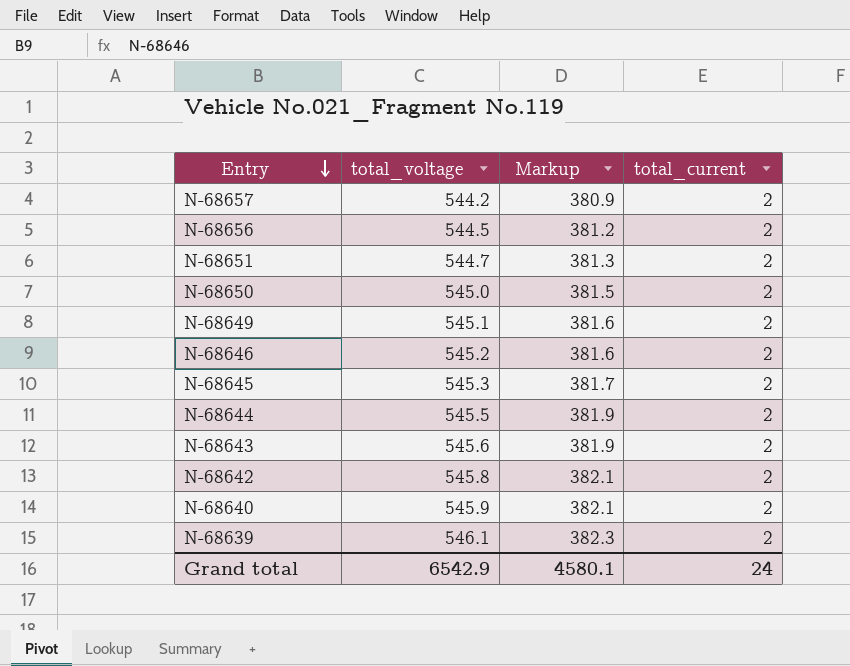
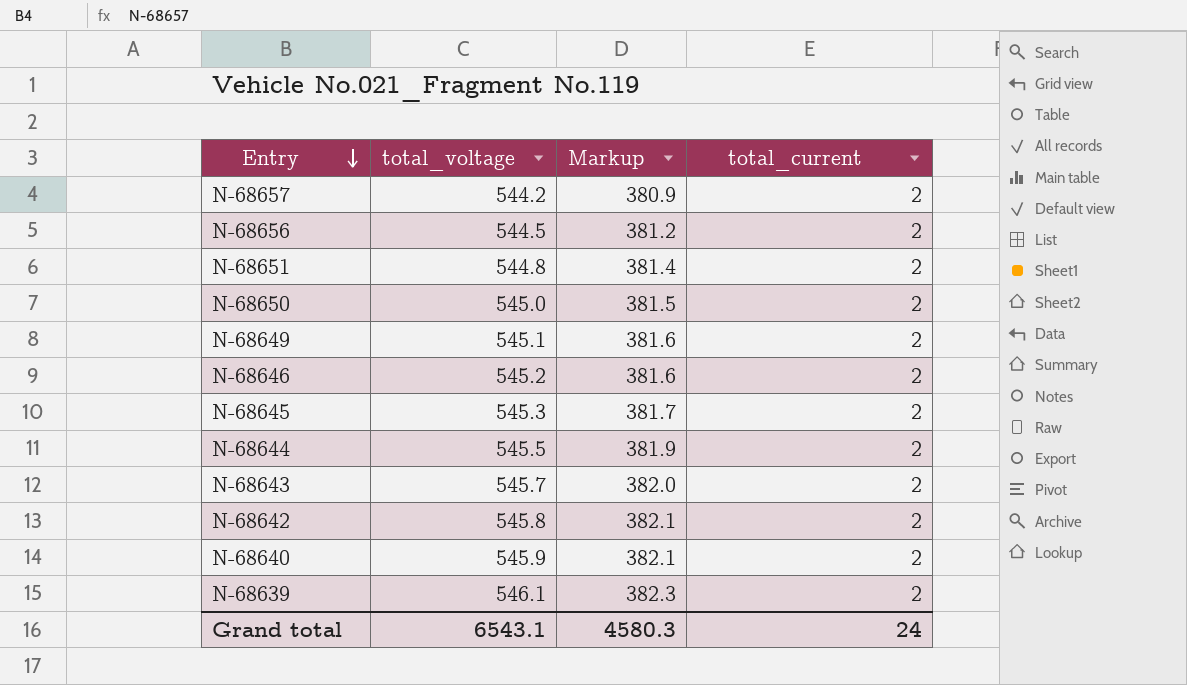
N-68651 | total_voltage: 544.7 -> 544.8
N-68651 | Markup: 381.3 -> 381.4
N-68643 | total_voltage: 545.6 -> 545.7
N-68643 | Markup: 381.9 -> 382.0
Grand total | total_voltage: 6542.9 -> 6543.1
Grand total | Markup: 4580.1 -> 4580.3

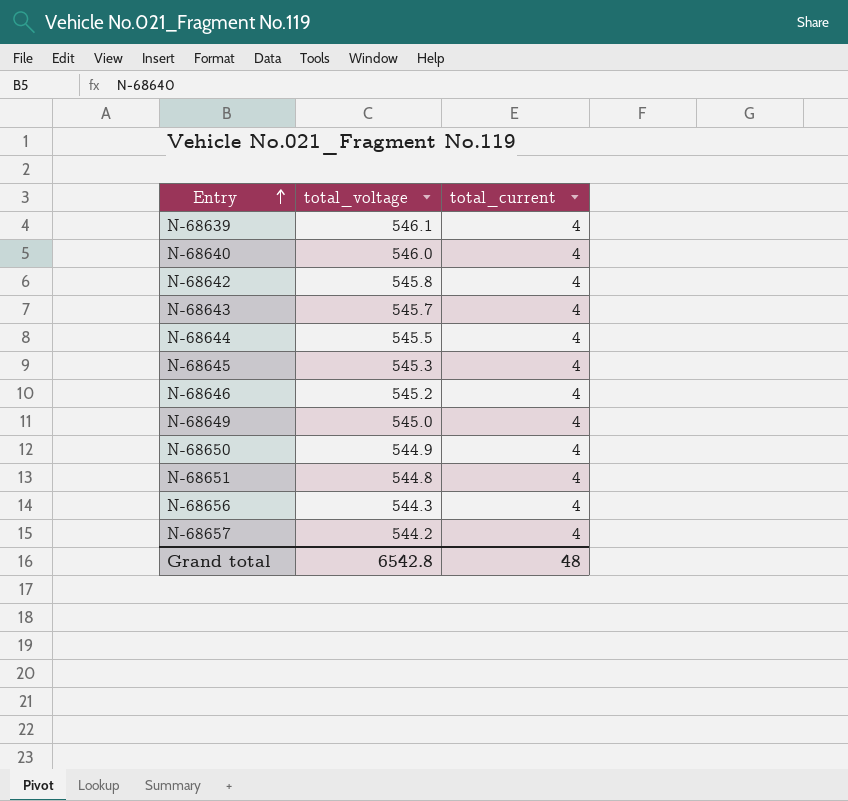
row order: Entry descending -> Entry ascending
column Markup | formula: [total_voltage] * 0.7 -> none
N-68639 | total_current: 2 -> 4
N-68640 | total_voltage: 545.9 -> 546.0
N-68640 | total_current: 2 -> 4
N-68642 | total_current: 2 -> 4
N-68643 | total_current: 2 -> 4
N-68644 | total_current: 2 -> 4
N-68645 | total_current: 2 -> 4
N-68646 | total_current: 2 -> 4
N-68649 | total_voltage: 545.1 -> 545.0
N-68649 | total_current: 2 -> 4
N-68650 | total_voltage: 545.0 -> 544.9
N-68650 | total_current: 2 -> 4
N-68651 | total_current: 2 -> 4
N-68656 | total_voltage: 544.5 -> 544.3
N-68656 | total_current: 2 -> 4
N-68657 | total_current: 2 -> 4
Grand total | total_voltage: 6543.1 -> 6542.8
Grand total | total_current: 24 -> 48

